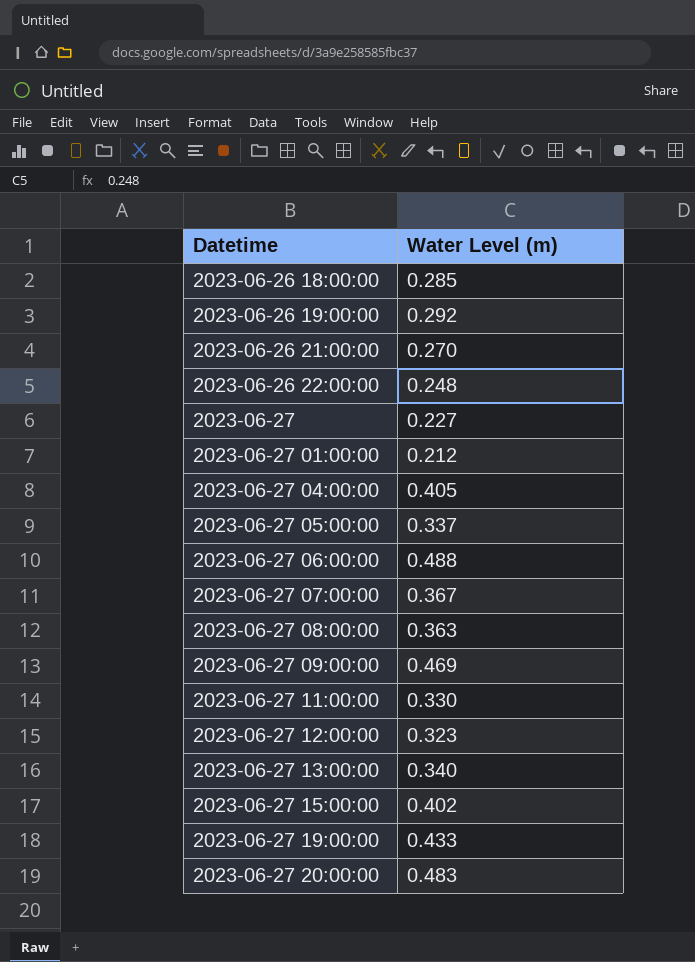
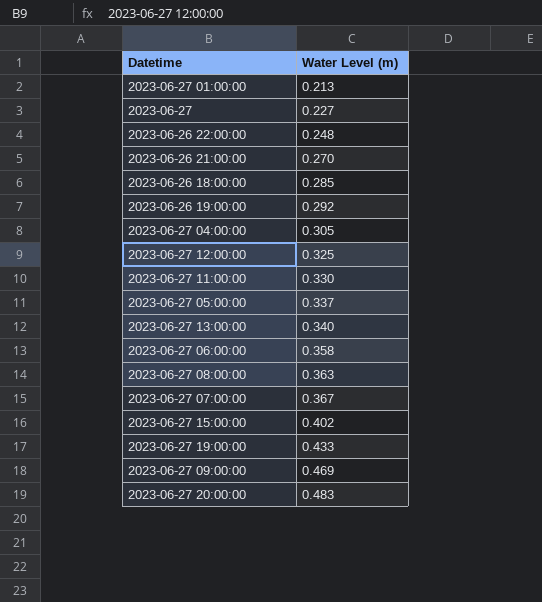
row order: Datetime ascending -> Water Level (m) ascending
2023-06-27 01:00:00 | Water Level (m): 0.212 -> 0.213
2023-06-27 04:00:00 | Water Level (m): 0.405 -> 0.305
2023-06-27 12:00:00 | Water Level (m): 0.323 -> 0.325
2023-06-27 06:00:00 | Water Level (m): 0.488 -> 0.358

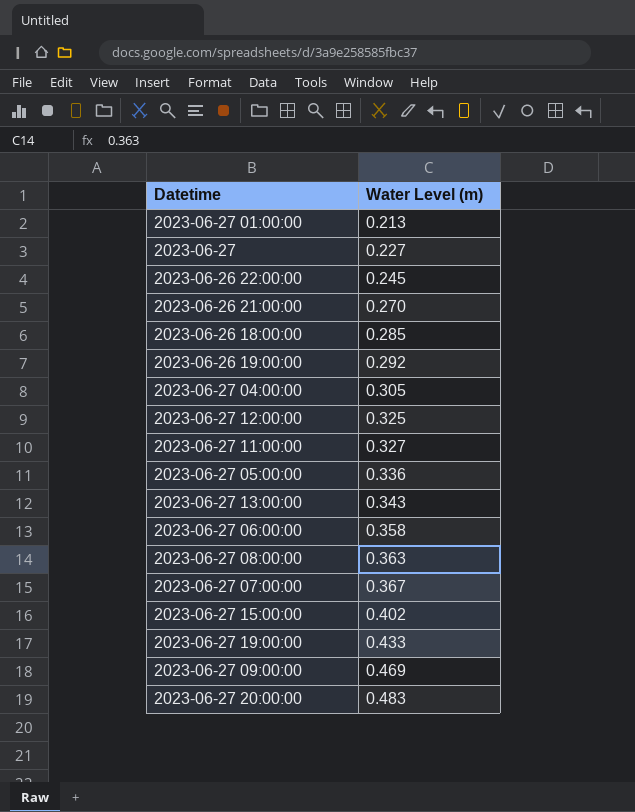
2023-06-26 22:00:00 | Water Level (m): 0.248 -> 0.245
2023-06-27 11:00:00 | Water Level (m): 0.330 -> 0.327
2023-06-27 05:00:00 | Water Level (m): 0.337 -> 0.336
2023-06-27 13:00:00 | Water Level (m): 0.340 -> 0.343

